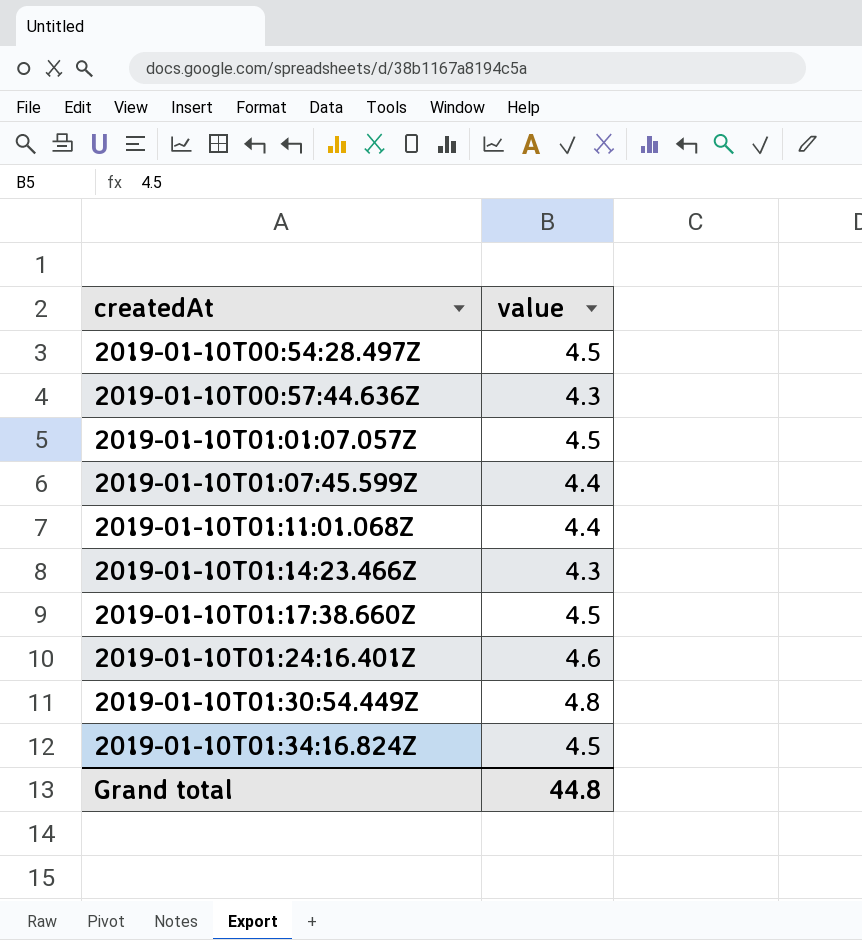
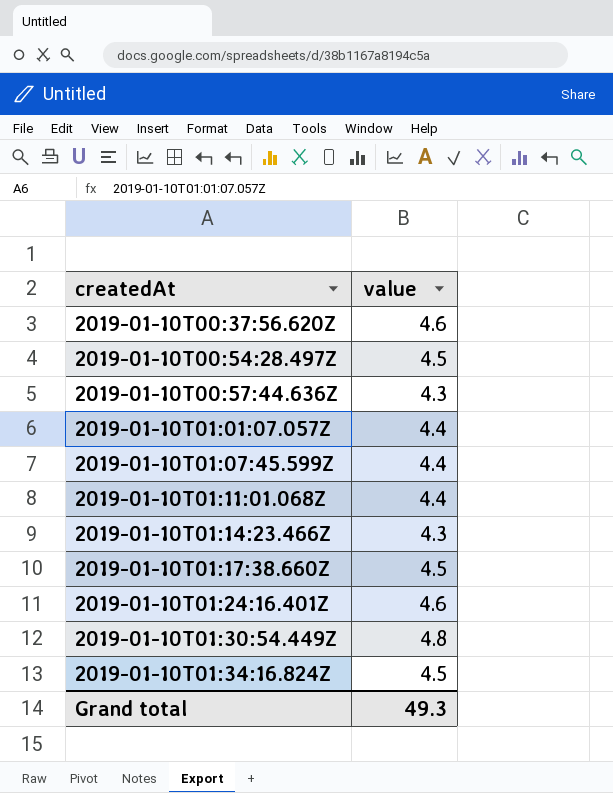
row 2019-01-10T00:37:56.620Z: none -> 4.6
2019-01-10T01:01:07.057Z | value: 4.5 -> 4.4
Grand total | value: 44.8 -> 49.3

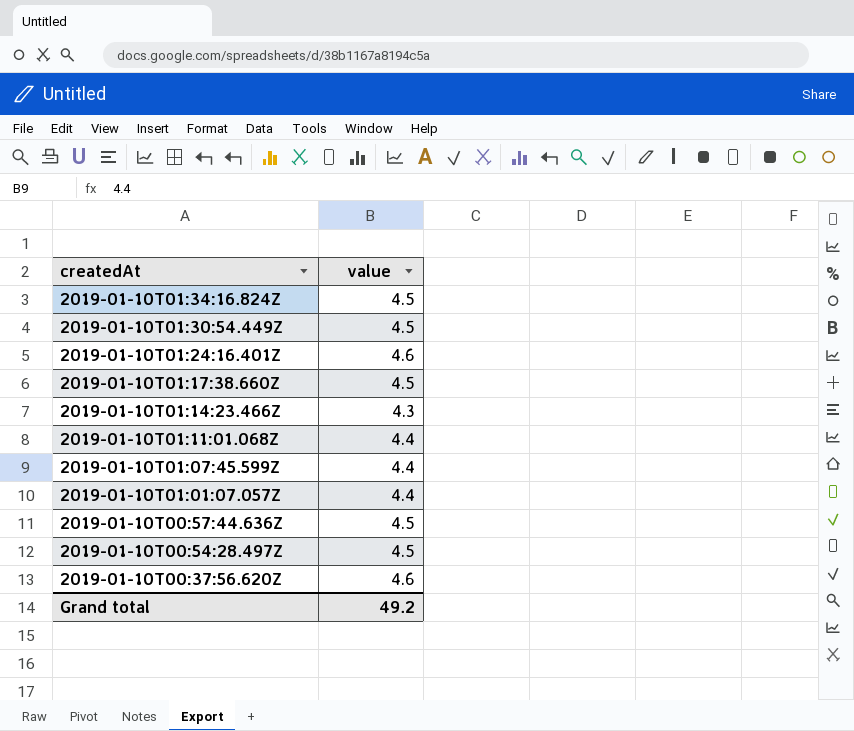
row order: createdAt ascending -> createdAt descending
2019-01-10T01:30:54.449Z | value: 4.8 -> 4.5
2019-01-10T00:57:44.636Z | value: 4.3 -> 4.5
Grand total | value: 49.3 -> 49.2

